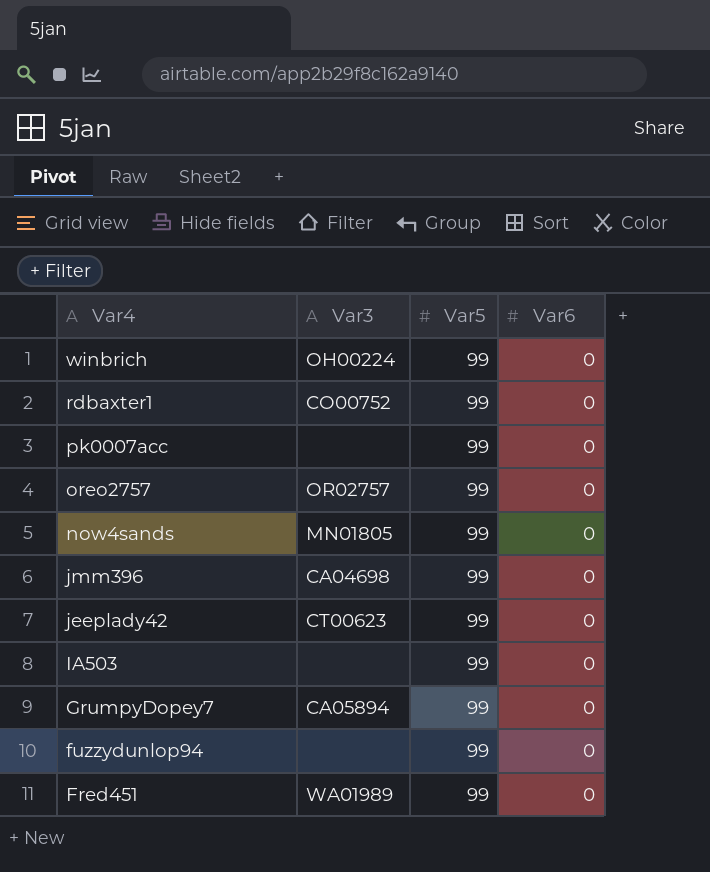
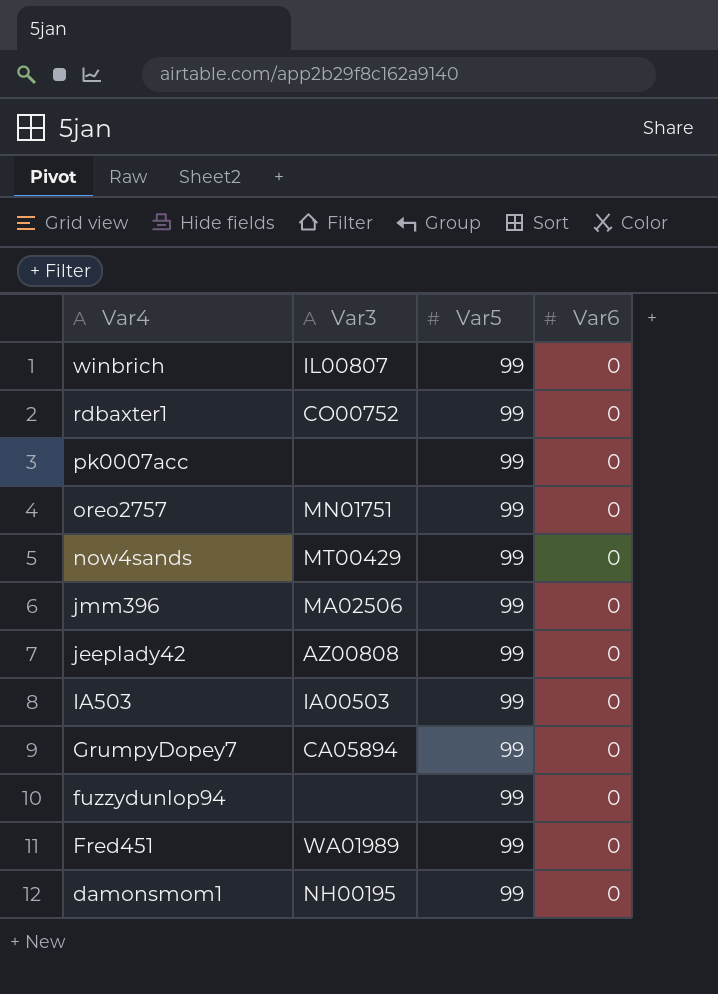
winbrich | Var3: OH00224 -> IL00807
oreo2757 | Var3: OR02757 -> MN01751
now4sands | Var3: MN01805 -> MT00429
jmm396 | Var3: CA04698 -> MA02506
jeeplady42 | Var3: CT00623 -> AZ00808
IA503 | Var3: none -> IA00503
row damonsmom1: none -> NH00195 | 99 | 0

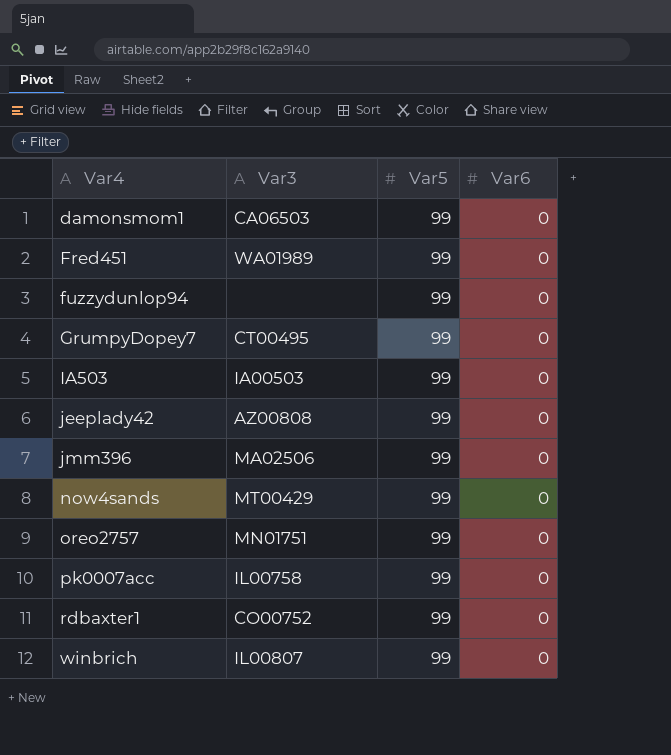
row order: Var4 descending -> Var4 ascending
damonsmom1 | Var3: NH00195 -> CA06503
GrumpyDopey7 | Var3: CA05894 -> CT00495
pk0007acc | Var3: none -> IL00758

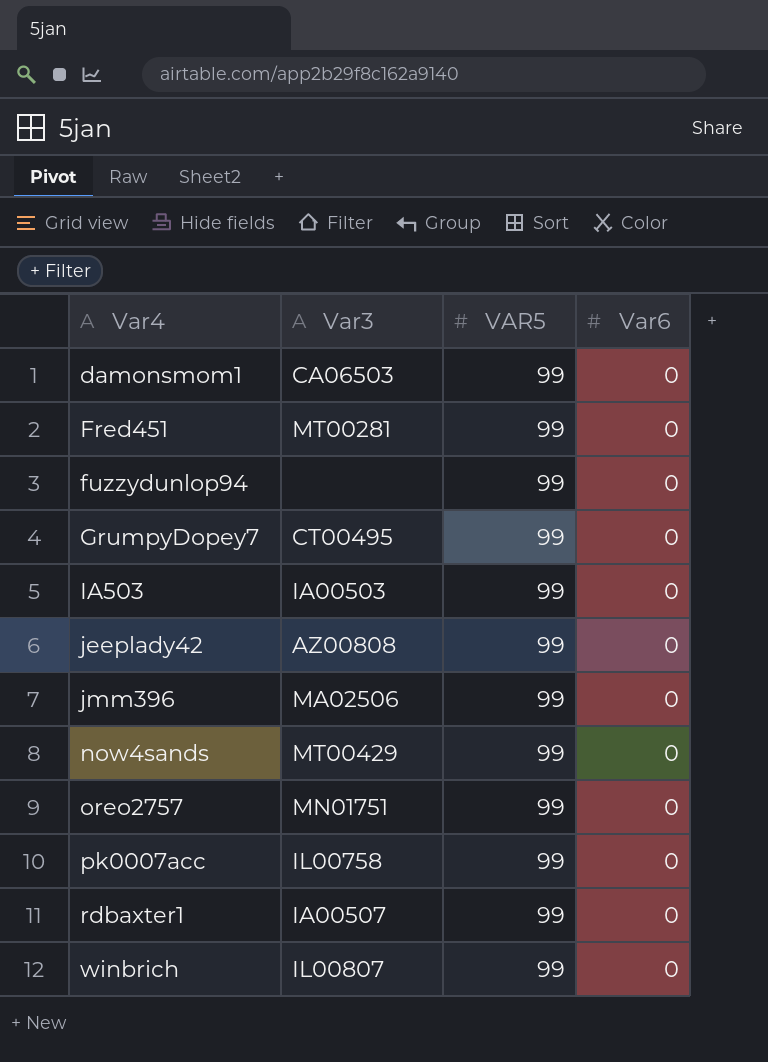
column name: Var5 -> VAR5
Fred451 | Var3: WA01989 -> MT00281
rdbaxter1 | Var3: CO00752 -> IA00507

